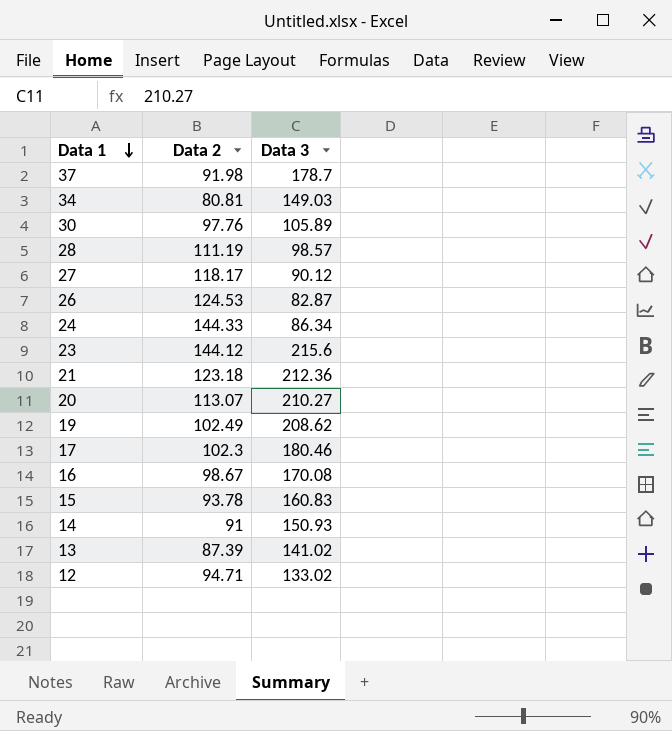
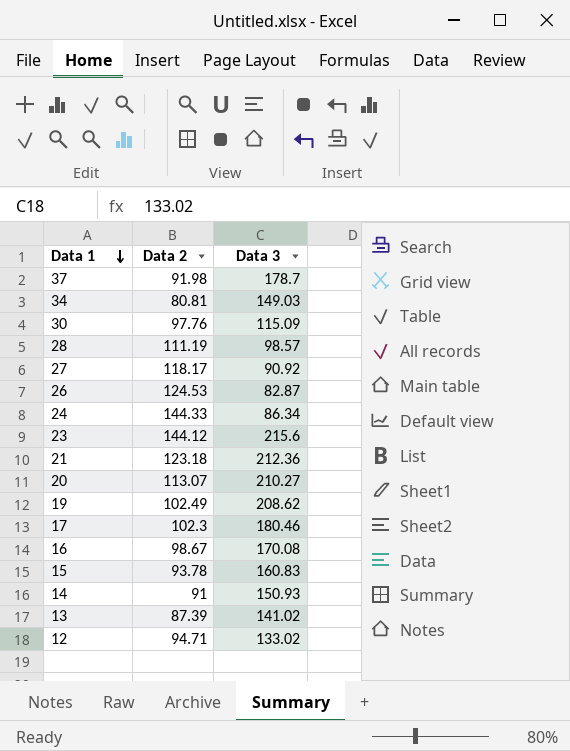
30 | Data 3: 105.89 -> 115.09
27 | Data 3: 90.12 -> 90.92

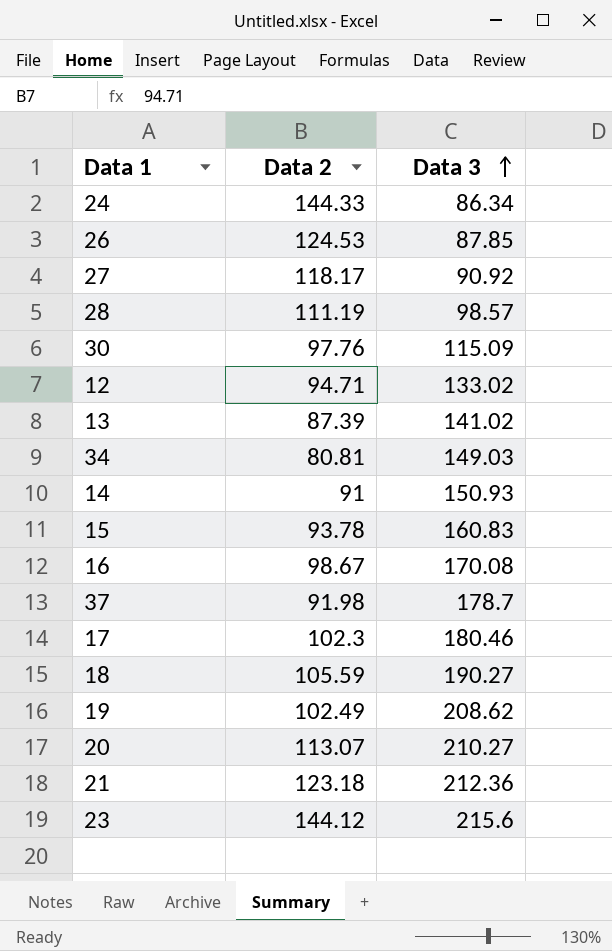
row order: Data 1 descending -> Data 3 ascending
26 | Data 3: 82.87 -> 87.85
row 18: none -> 105.59 | 190.27

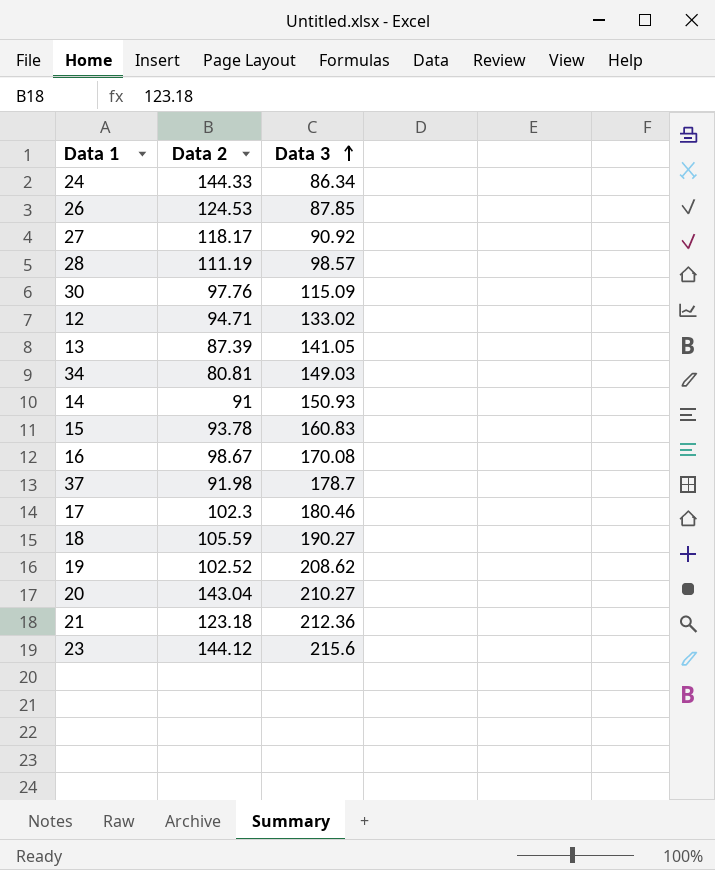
13 | Data 3: 141.02 -> 141.05
19 | Data 2: 102.49 -> 102.52
20 | Data 2: 113.07 -> 143.04

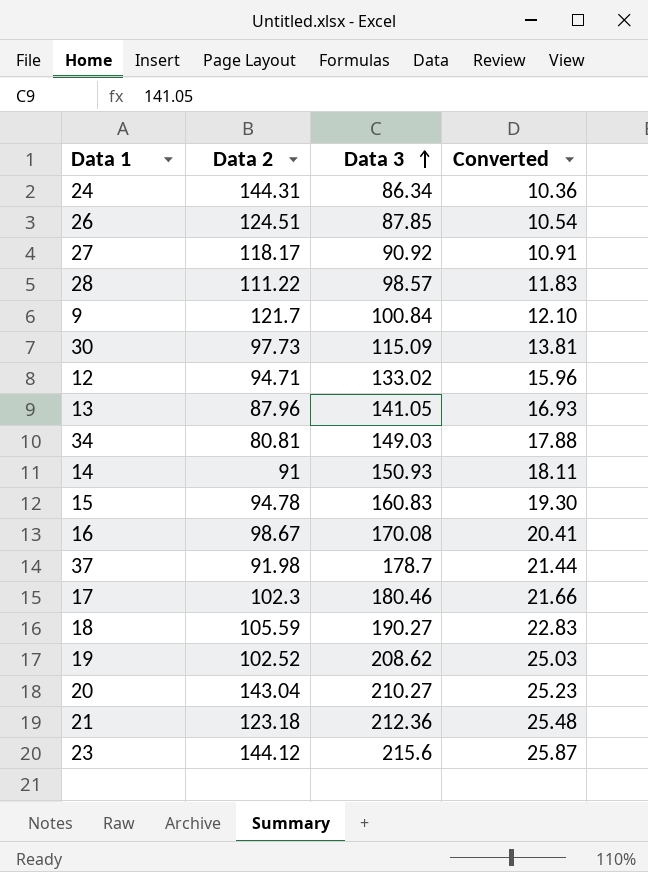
column Converted | formula: none -> [Data 3] * 0.12
24 | Data 2: 144.33 -> 144.31
26 | Data 2: 124.53 -> 124.51
28 | Data 2: 111.19 -> 111.22
row 9: none -> 121.7 | 100.84 | 12.10
30 | Data 2: 97.76 -> 97.73
13 | Data 2: 87.39 -> 87.96
15 | Data 2: 93.78 -> 94.78

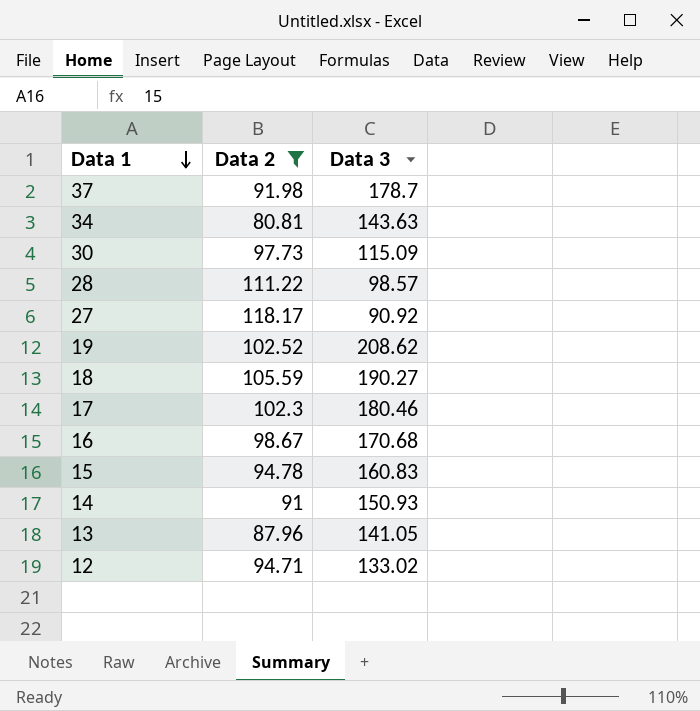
filter: none -> Data 2 <= 118.17
row order: Data 3 ascending -> Data 1 descending
column Converted | formula: [Data 3] * 0.12 -> none
34 | Data 3: 149.03 -> 143.63
16 | Data 3: 170.08 -> 170.68

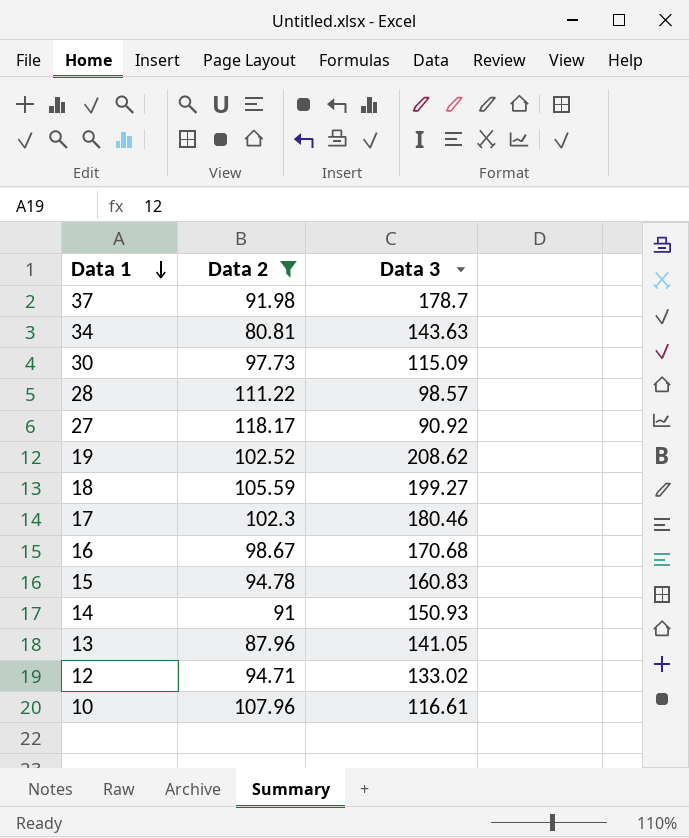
18 | Data 3: 190.27 -> 199.27
row 10: none -> 107.96 | 116.61

